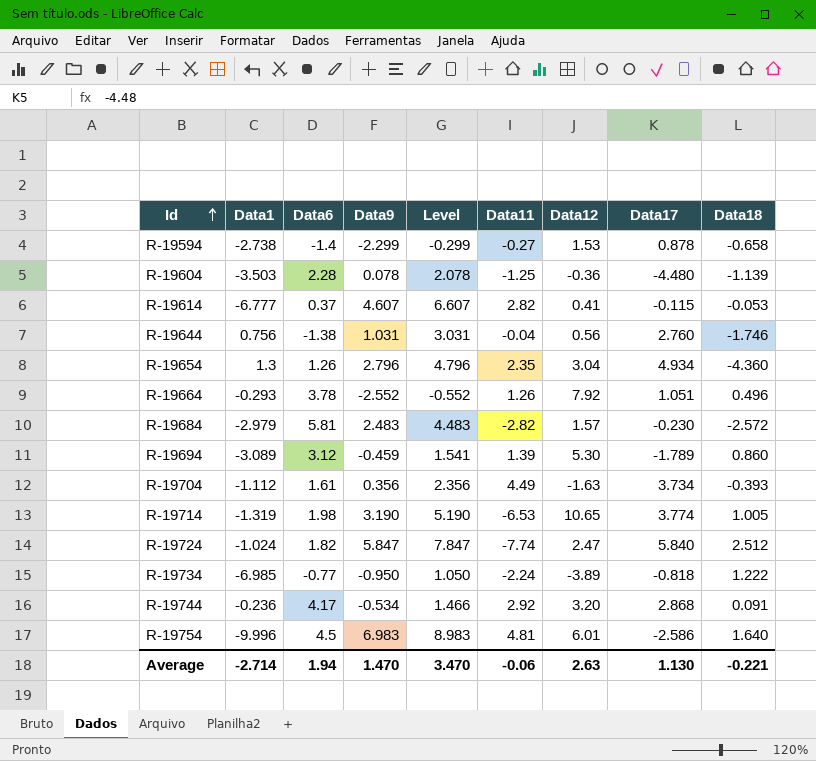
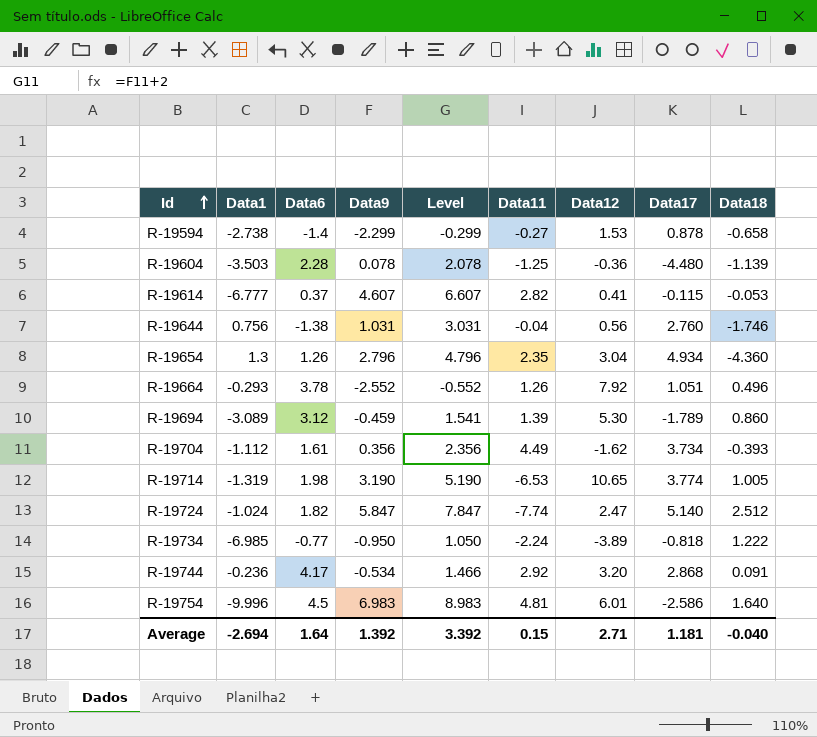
row R-19684: -2.979 | 5.81 | 2.483 | 4.483 | -2.82 | 1.57 | -0.230 | -2.572 -> none
R-19704 | Data12: -1.63 -> -1.62
R-19724 | Data17: 5.840 -> 5.140
Average | Data1: -2.714 -> -2.694
Average | Data6: 1.94 -> 1.64
Average | Data9: 1.470 -> 1.392
Average | Level: 3.470 -> 3.392
Average | Data11: -0.06 -> 0.15
Average | Data12: 2.63 -> 2.71
Average | Data17: 1.130 -> 1.181
Average | Data18: -0.221 -> -0.040

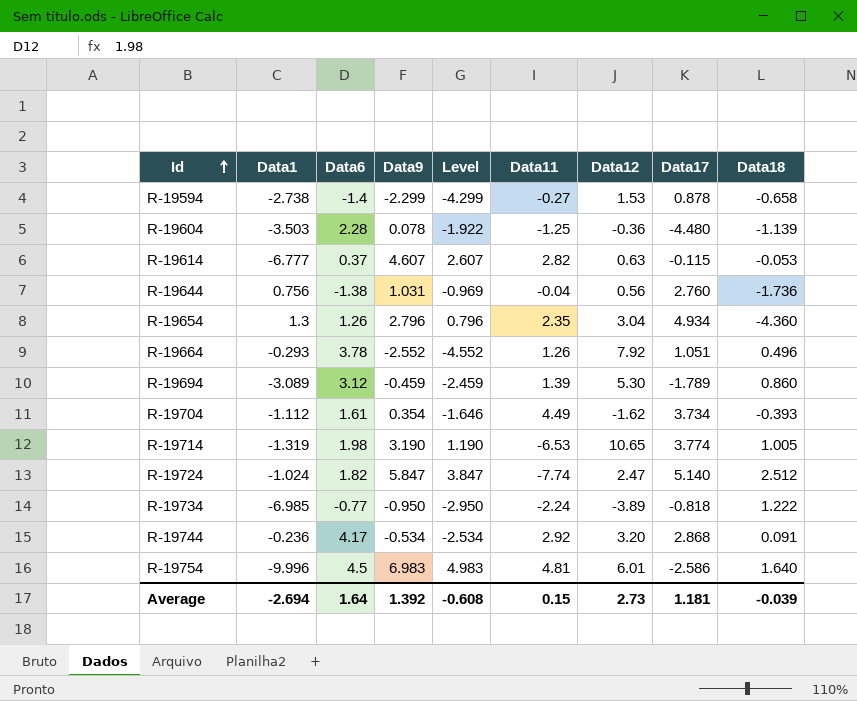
column Level | formula: [Data9] + 2 -> [Data9] - 2
R-19614 | Data12: 0.41 -> 0.63
R-19644 | Data18: -1.746 -> -1.736
R-19704 | Data9: 0.356 -> 0.354
Average | Level: 3.392 -> -0.608
Average | Data12: 2.71 -> 2.73
Average | Data18: -0.040 -> -0.039

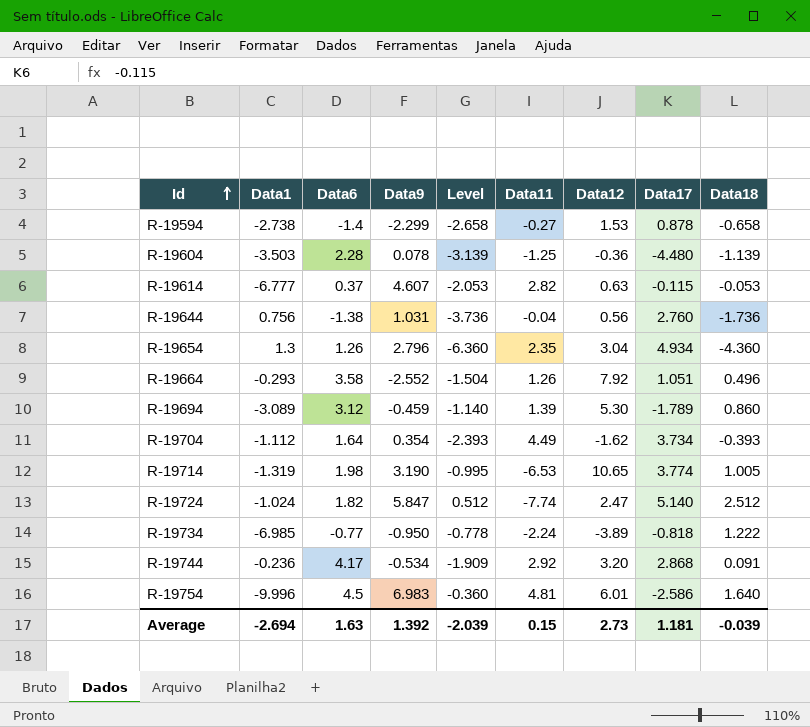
column Level | formula: [Data9] - 2 -> [Data18] - 2
R-19664 | Data6: 3.78 -> 3.58
R-19704 | Data6: 1.61 -> 1.64
Average | Data6: 1.64 -> 1.63
Average | Level: -0.608 -> -2.039

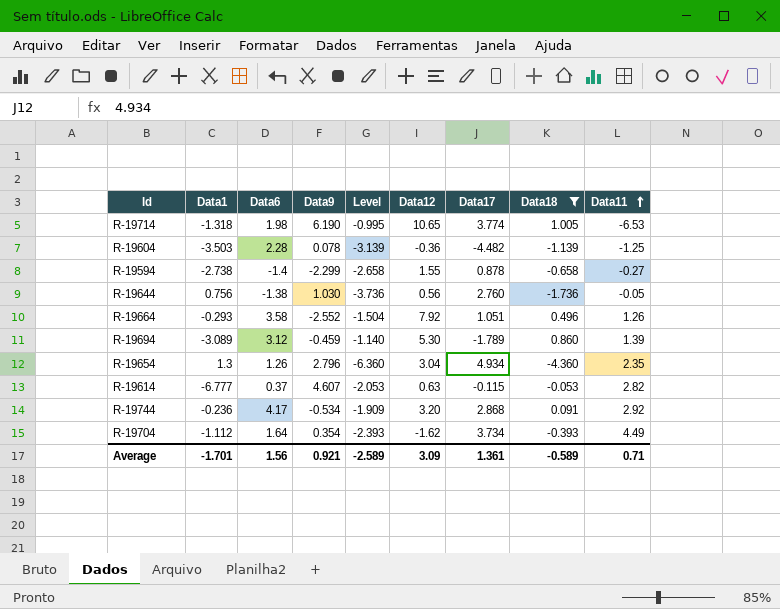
filter: none -> Data18 <= 1.005
row order: Id ascending -> Data11 ascending
column Data11 | position: 6 -> 9
R-19714 | Data1: -1.319 -> -1.318
R-19714 | Data9: 3.190 -> 6.190
R-19604 | Data17: -4.480 -> -4.482
R-19594 | Data12: 1.53 -> 1.55
R-19644 | Data9: 1.031 -> 1.030
R-19644 | Data11: -0.04 -> -0.05
Average | Data1: -2.694 -> -1.701
Average | Data6: 1.63 -> 1.56
Average | Data9: 1.392 -> 0.921
Average | Level: -2.039 -> -2.589
Average | Data12: 2.73 -> 3.09
Average | Data17: 1.181 -> 1.361
Average | Data18: -0.039 -> -0.589
Average | Data11: 0.15 -> 0.71

